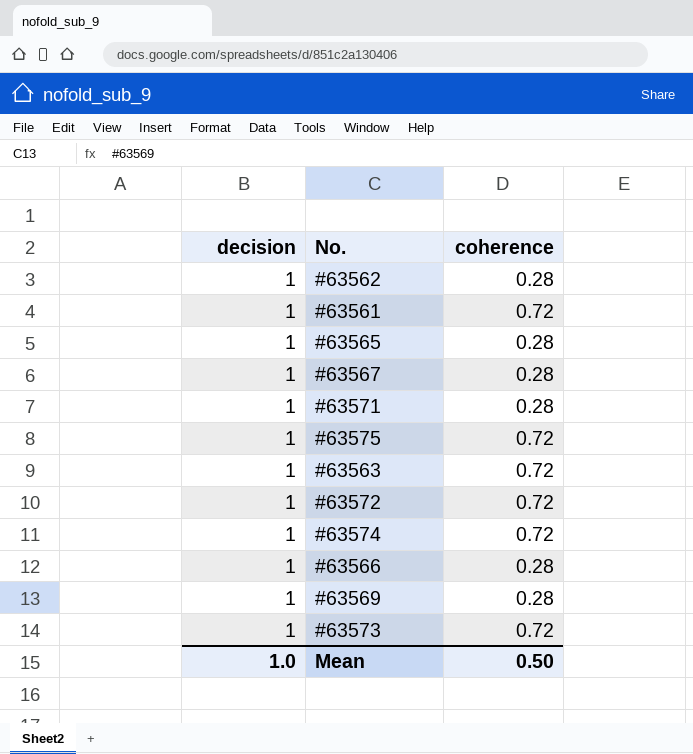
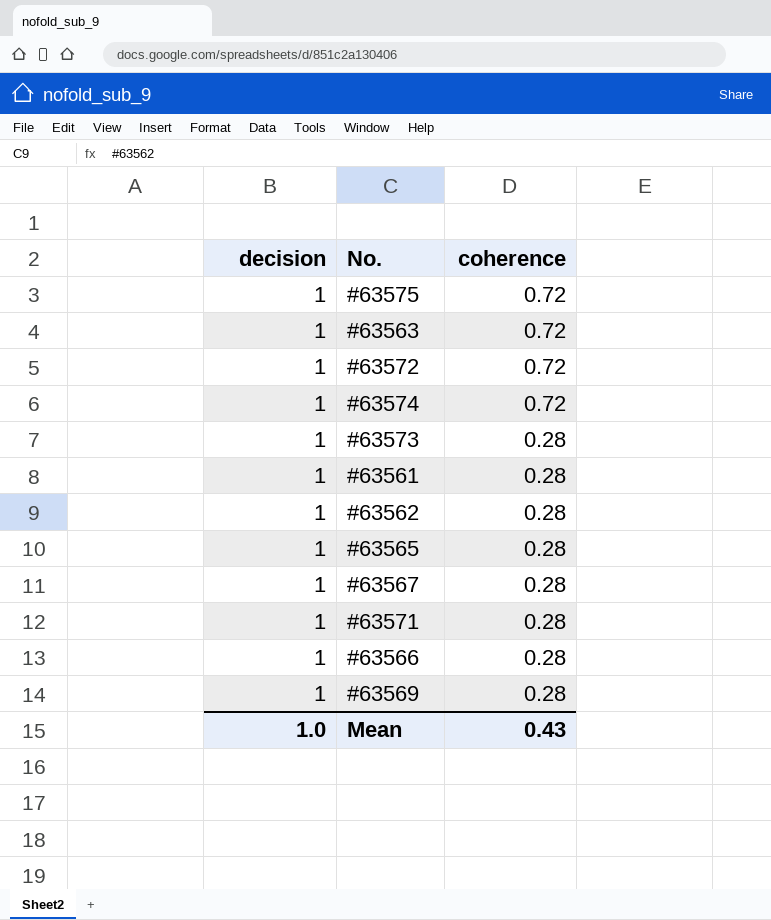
row order: none -> coherence descending
#63573 | coherence: 0.72 -> 0.28
#63561 | coherence: 0.72 -> 0.28
Mean | coherence: 0.50 -> 0.43

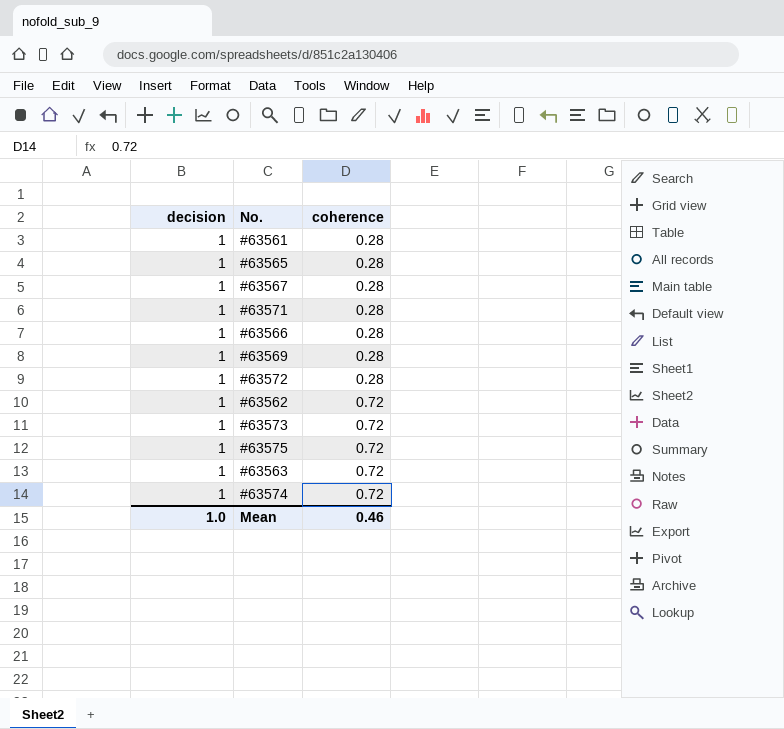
row order: coherence descending -> coherence ascending
#63572 | coherence: 0.72 -> 0.28
#63562 | coherence: 0.28 -> 0.72
#63573 | coherence: 0.28 -> 0.72
Mean | coherence: 0.43 -> 0.46

